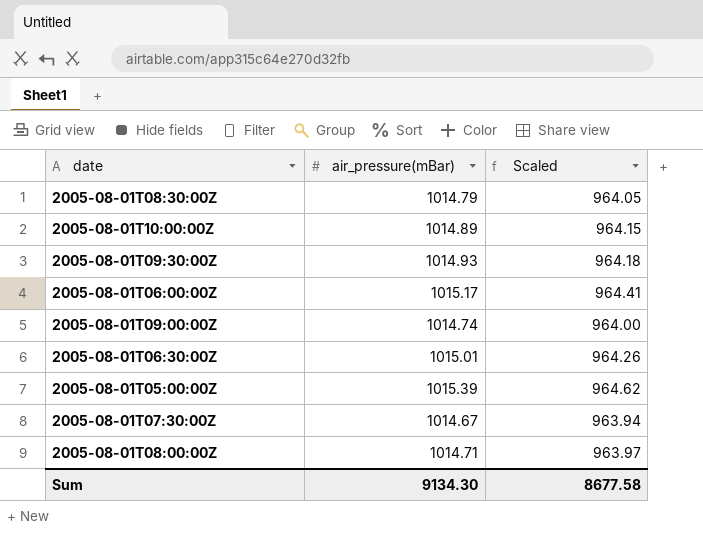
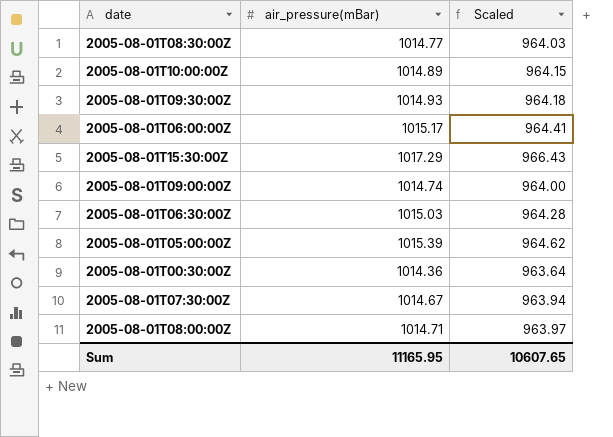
2005-08-01T08:30:00Z | air_pressure(mBar): 1014.79 -> 1014.77
2005-08-01T08:30:00Z | Scaled: 964.05 -> 964.03
row 2005-08-01T15:30:00Z: none -> 1017.29 | 966.43
2005-08-01T06:30:00Z | air_pressure(mBar): 1015.01 -> 1015.03
2005-08-01T06:30:00Z | Scaled: 964.26 -> 964.28
row 2005-08-01T00:30:00Z: none -> 1014.36 | 963.64
Sum | air_pressure(mBar): 9134.30 -> 11165.95
Sum | Scaled: 8677.58 -> 10607.65

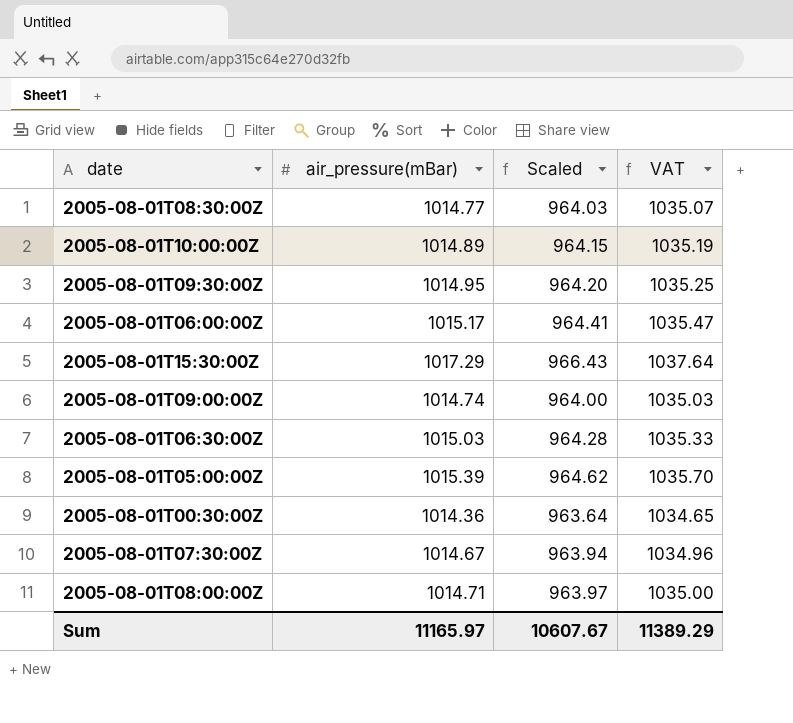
column VAT | formula: none -> [air_pressure(mBar)] * 1.02
2005-08-01T09:30:00Z | air_pressure(mBar): 1014.93 -> 1014.95
2005-08-01T09:30:00Z | Scaled: 964.18 -> 964.20
Sum | air_pressure(mBar): 11165.95 -> 11165.97
Sum | Scaled: 10607.65 -> 10607.67

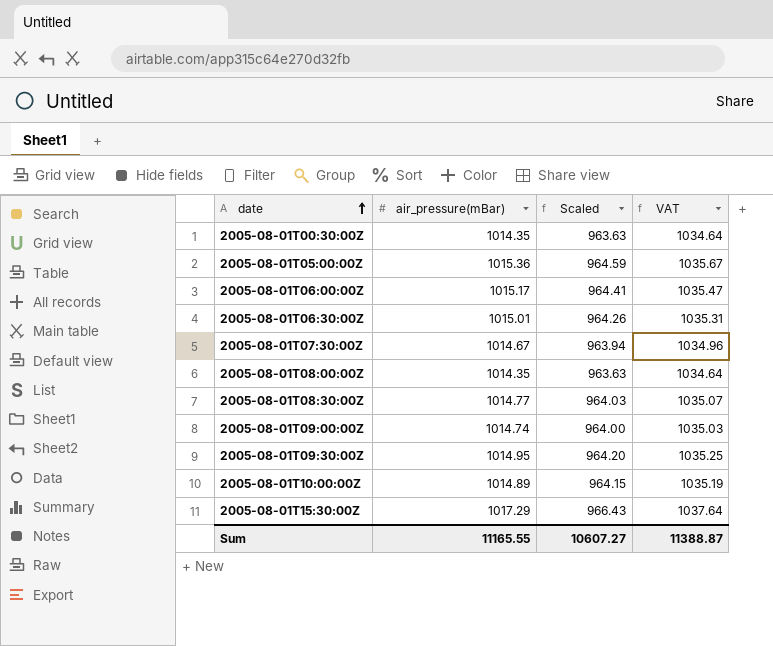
row order: none -> date ascending
2005-08-01T00:30:00Z | air_pressure(mBar): 1014.36 -> 1014.35
2005-08-01T00:30:00Z | Scaled: 963.64 -> 963.63
2005-08-01T00:30:00Z | VAT: 1034.65 -> 1034.64
2005-08-01T05:00:00Z | air_pressure(mBar): 1015.39 -> 1015.36
2005-08-01T05:00:00Z | Scaled: 964.62 -> 964.59
2005-08-01T05:00:00Z | VAT: 1035.70 -> 1035.67
2005-08-01T06:30:00Z | air_pressure(mBar): 1015.03 -> 1015.01
2005-08-01T06:30:00Z | Scaled: 964.28 -> 964.26
2005-08-01T06:30:00Z | VAT: 1035.33 -> 1035.31
2005-08-01T08:00:00Z | air_pressure(mBar): 1014.71 -> 1014.35
2005-08-01T08:00:00Z | Scaled: 963.97 -> 963.63
2005-08-01T08:00:00Z | VAT: 1035.00 -> 1034.64
Sum | air_pressure(mBar): 11165.97 -> 11165.55
Sum | Scaled: 10607.67 -> 10607.27
Sum | VAT: 11389.29 -> 11388.87

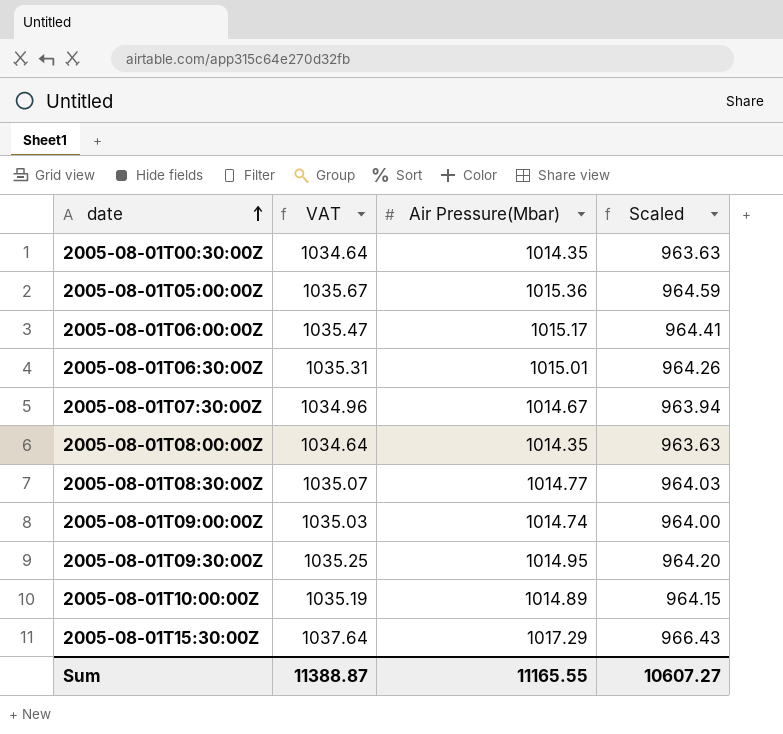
column VAT | position: 4 -> 2
column name: air_pressure(mBar) -> Air Pressure(Mbar)

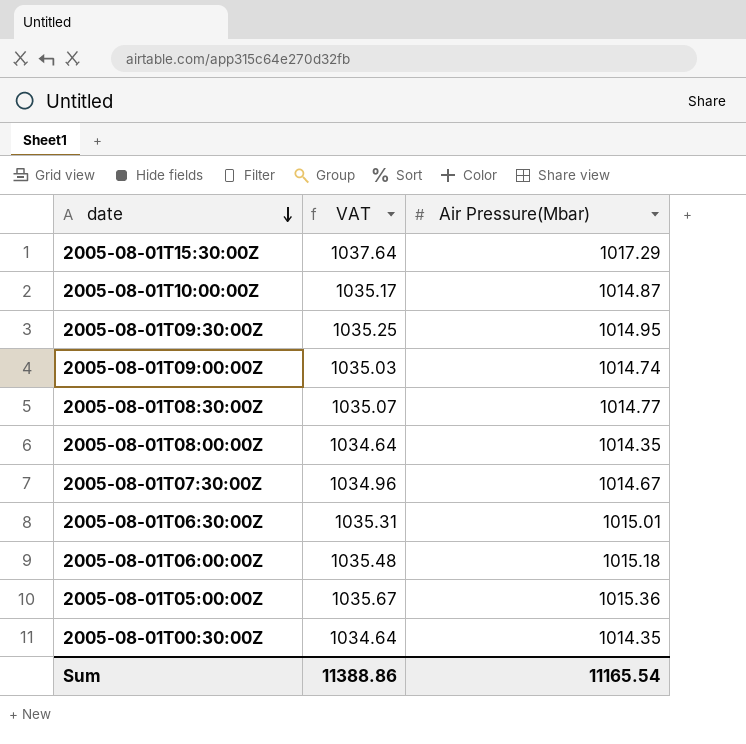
row order: date ascending -> date descending
column Scaled | formula: [Air Pressure(Mbar)] * 0.95 -> none
2005-08-01T10:00:00Z | VAT: 1035.19 -> 1035.17
2005-08-01T10:00:00Z | Air Pressure(Mbar): 1014.89 -> 1014.87
2005-08-01T06:00:00Z | VAT: 1035.47 -> 1035.48
2005-08-01T06:00:00Z | Air Pressure(Mbar): 1015.17 -> 1015.18
Sum | VAT: 11388.87 -> 11388.86
Sum | Air Pressure(Mbar): 11165.55 -> 11165.54

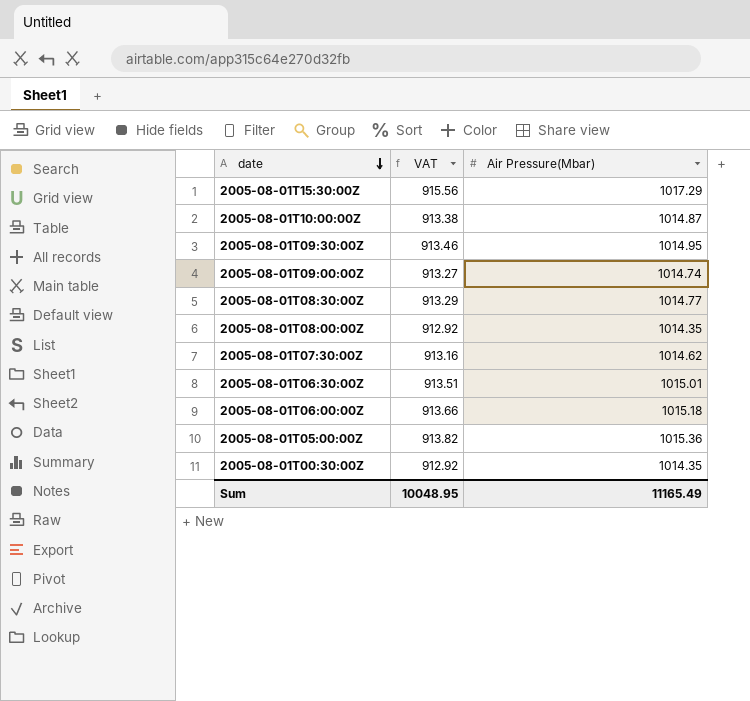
column VAT | formula: [Air Pressure(Mbar)] * 1.02 -> [Air Pressure(Mbar)] * 0.9
2005-08-01T07:30:00Z | Air Pressure(Mbar): 1014.67 -> 1014.62
Sum | VAT: 11388.86 -> 10048.95
Sum | Air Pressure(Mbar): 11165.54 -> 11165.49

